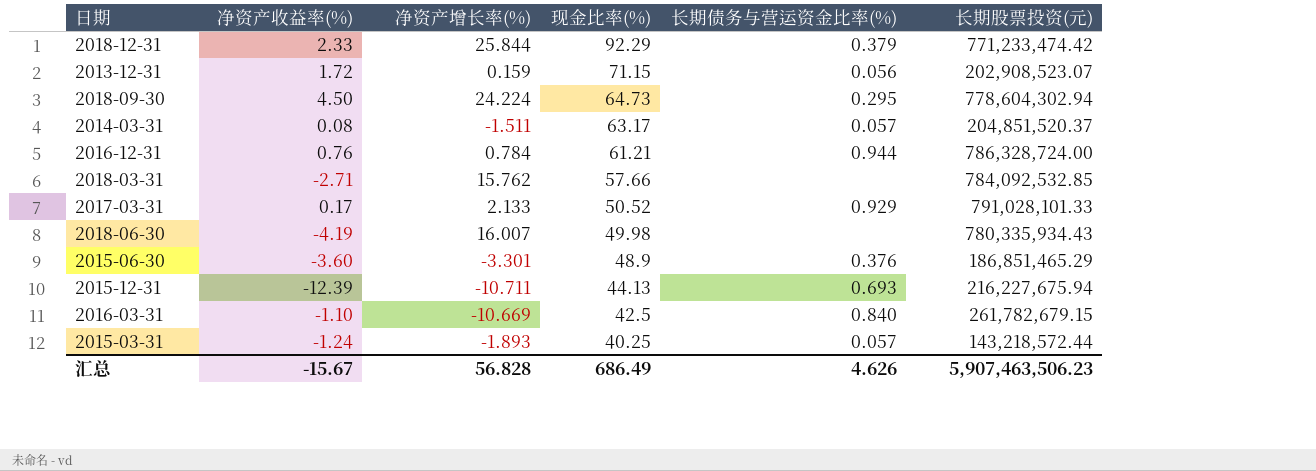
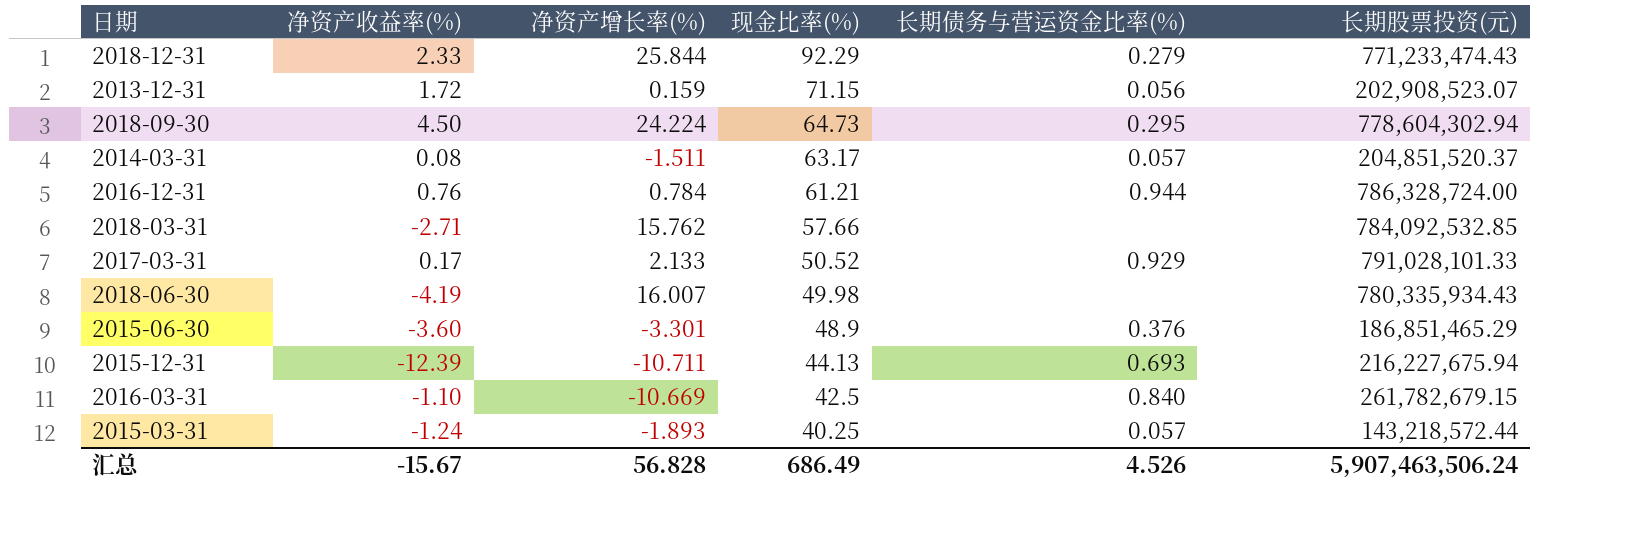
2018-12-31 | 长期债务与营运资金比率(%): 0.379 -> 0.279
2018-12-31 | 长期股票投资(元): 771,233,474.42 -> 771,233,474.43
汇总 | 长期债务与营运资金比率(%): 4.626 -> 4.526
汇总 | 长期股票投资(元): 5,907,463,506.23 -> 5,907,463,506.24

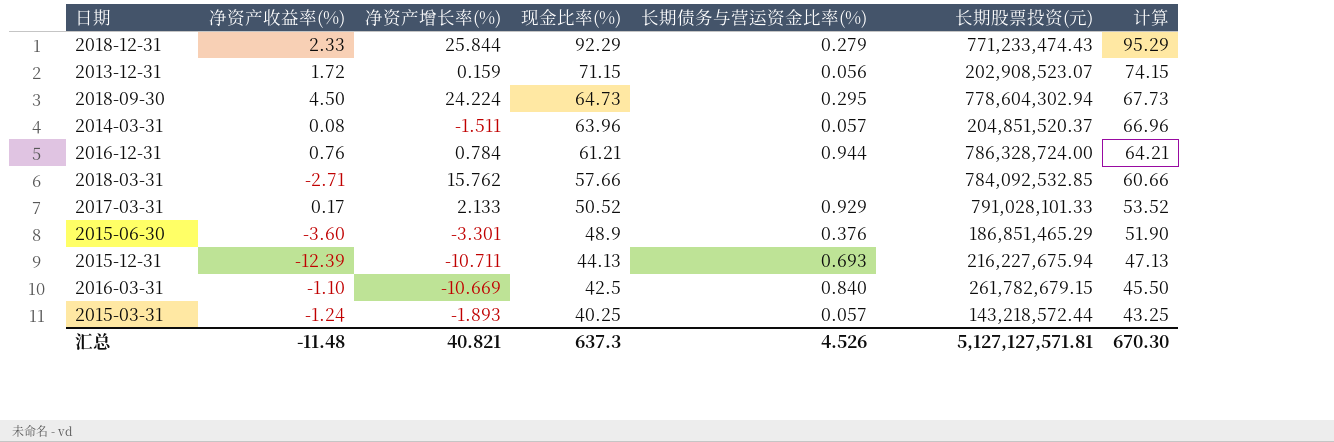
column 计算 | formula: none -> [现金比率(%)] + 3
row 2018-06-30: -4.19 | 16.007 | 49.98 | none | 780,335,934.43 -> none
2014-03-31 | 现金比率(%): 63.17 -> 63.96
汇总 | 净资产收益率(%): -15.67 -> -11.48
汇总 | 净资产增长率(%): 56.828 -> 40.821
汇总 | 现金比率(%): 686.49 -> 637.3
汇总 | 长期股票投资(元): 5,907,463,506.24 -> 5,127,127,571.81

